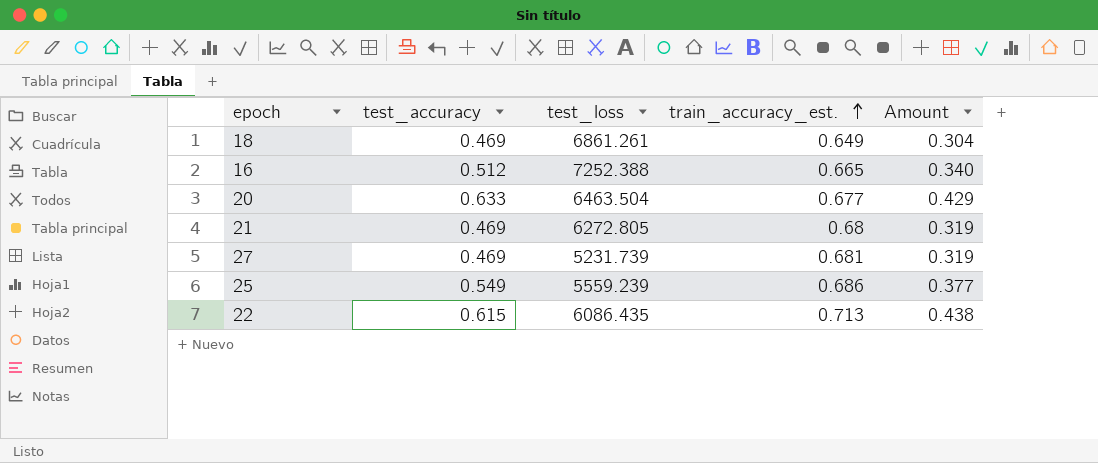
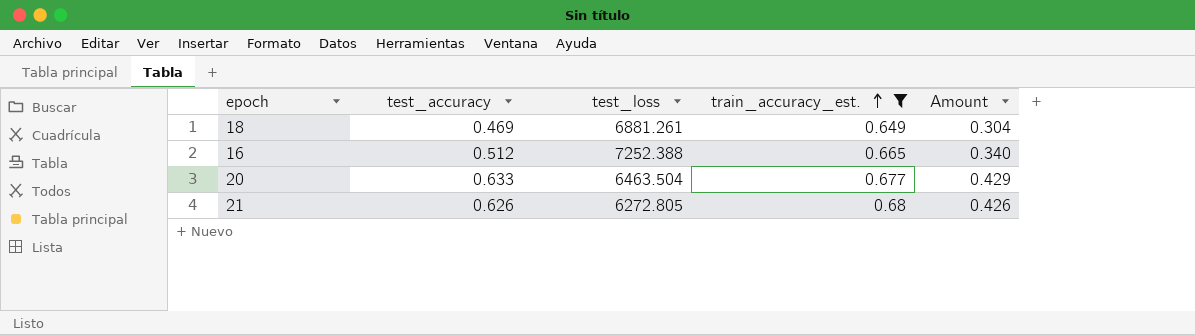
filter: none -> train_accuracy_est. <= 0.68
18 | test_loss: 6861.261 -> 6881.261
21 | test_accuracy: 0.469 -> 0.626
21 | Amount: 0.319 -> 0.426

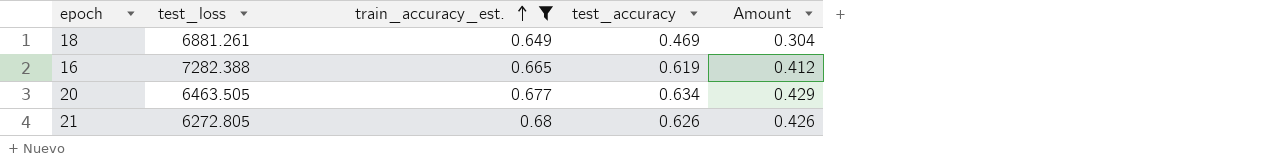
column test_accuracy | position: 2 -> 4
16 | test_loss: 7252.388 -> 7282.388
16 | test_accuracy: 0.512 -> 0.619
16 | Amount: 0.340 -> 0.412
20 | test_loss: 6463.504 -> 6463.505
20 | test_accuracy: 0.633 -> 0.634

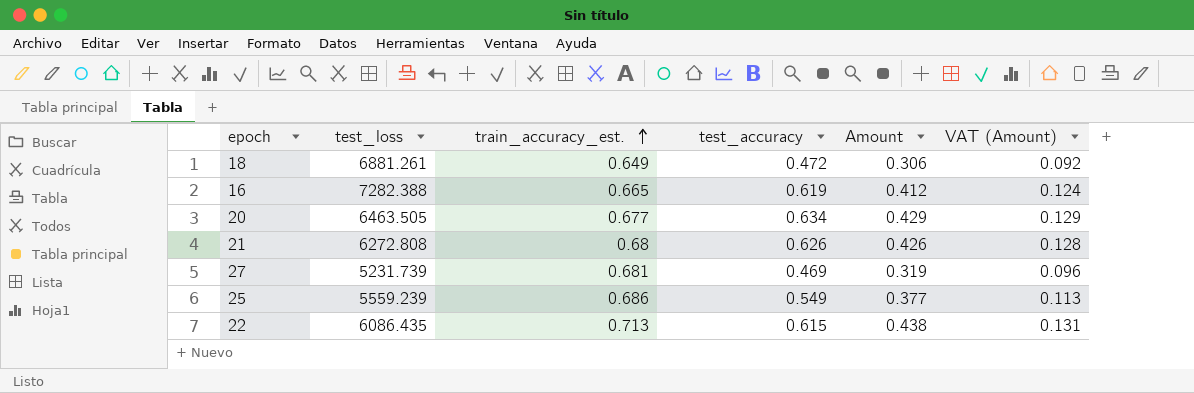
filter: train_accuracy_est. <= 0.68 -> none
column VAT (Amount) | formula: none -> [Amount] * 0.3
18 | test_accuracy: 0.469 -> 0.472
18 | Amount: 0.304 -> 0.306
21 | test_loss: 6272.805 -> 6272.808

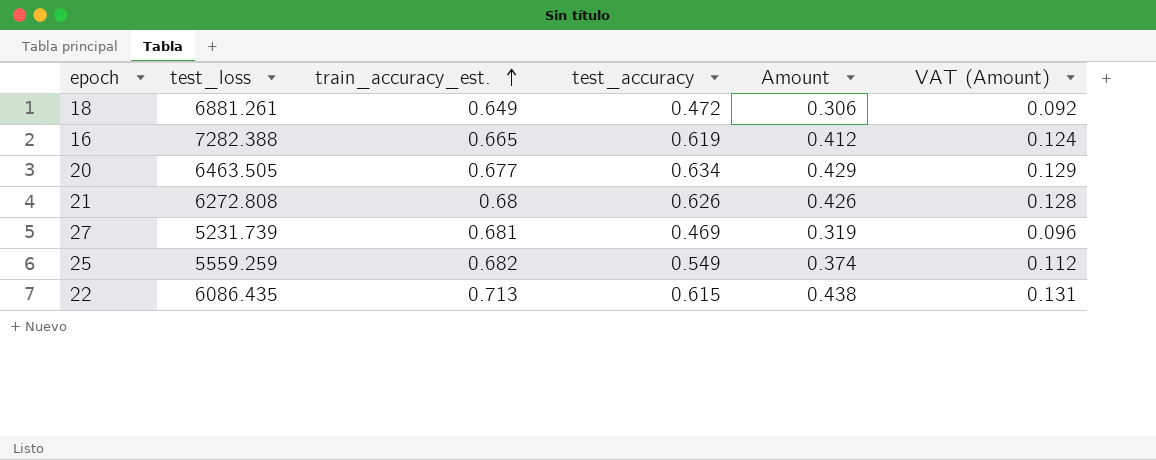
25 | test_loss: 5559.239 -> 5559.259
25 | train_accuracy_est.: 0.686 -> 0.682
25 | Amount: 0.377 -> 0.374
25 | VAT (Amount): 0.113 -> 0.112

